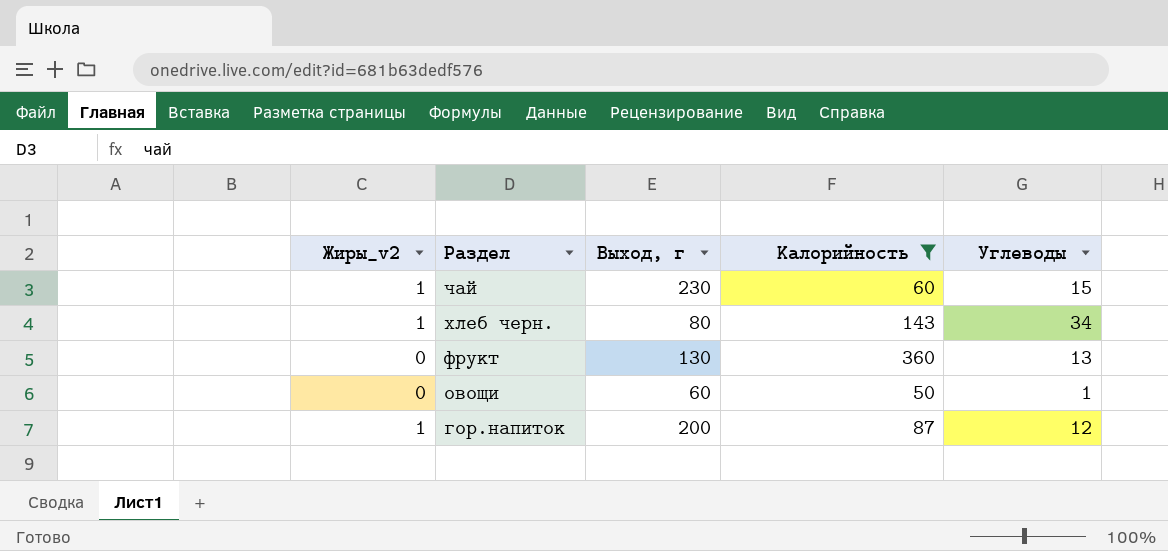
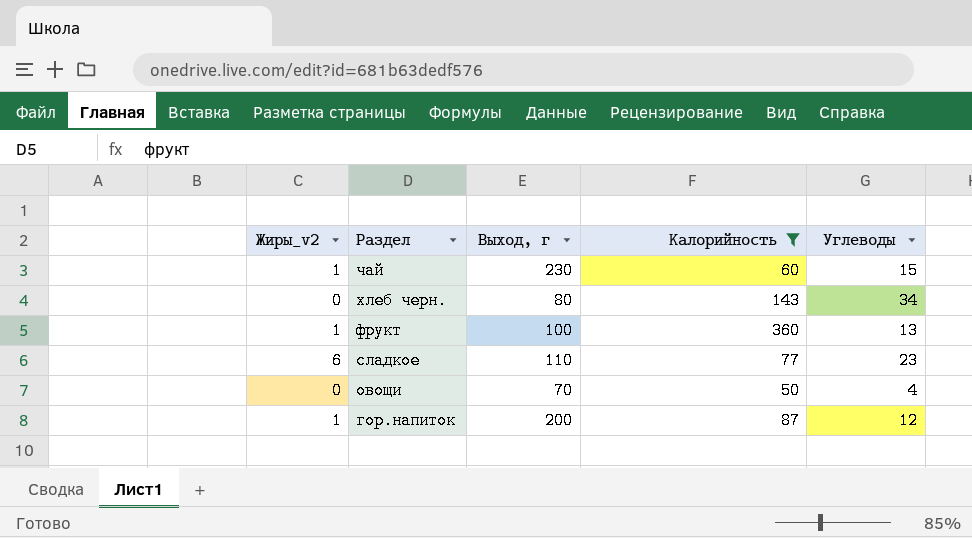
хлеб черн. | Жиры_v2: 1 -> 0
фрукт | Жиры_v2: 0 -> 1
фрукт | Выход, г: 130 -> 100
row сладкое: none -> 6 | 110 | 77 | 23
овощи | Выход, г: 60 -> 70
овощи | Углеводы: 1 -> 4

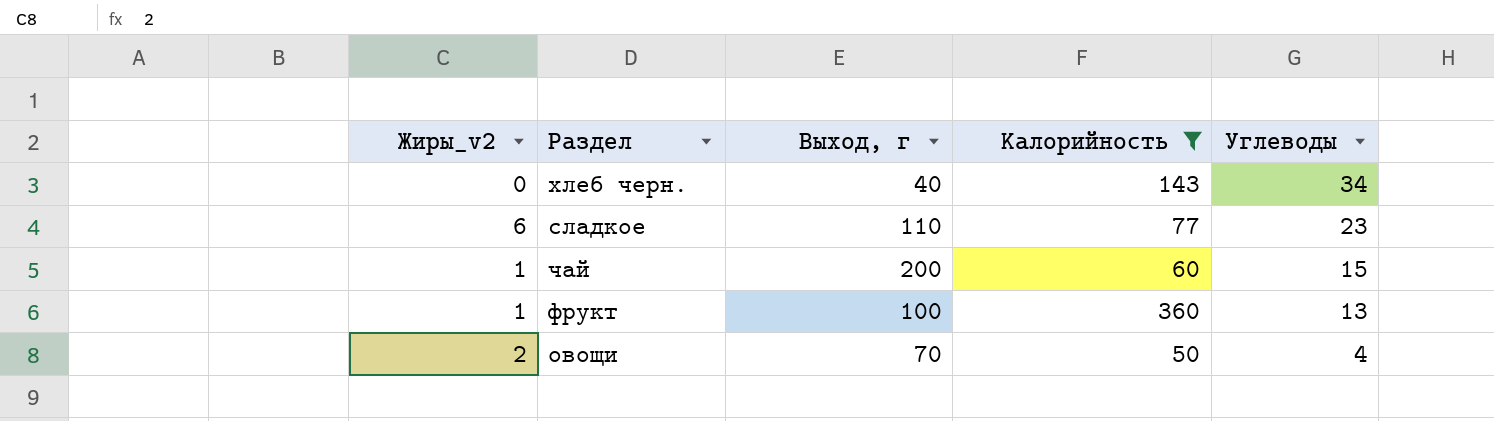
row order: Раздел descending -> Углеводы descending
row гор.напиток: 1 | 200 | 87 | 12 -> none
хлеб черн. | Выход, г: 80 -> 40
чай | Выход, г: 230 -> 200
овощи | Жиры_v2: 0 -> 2

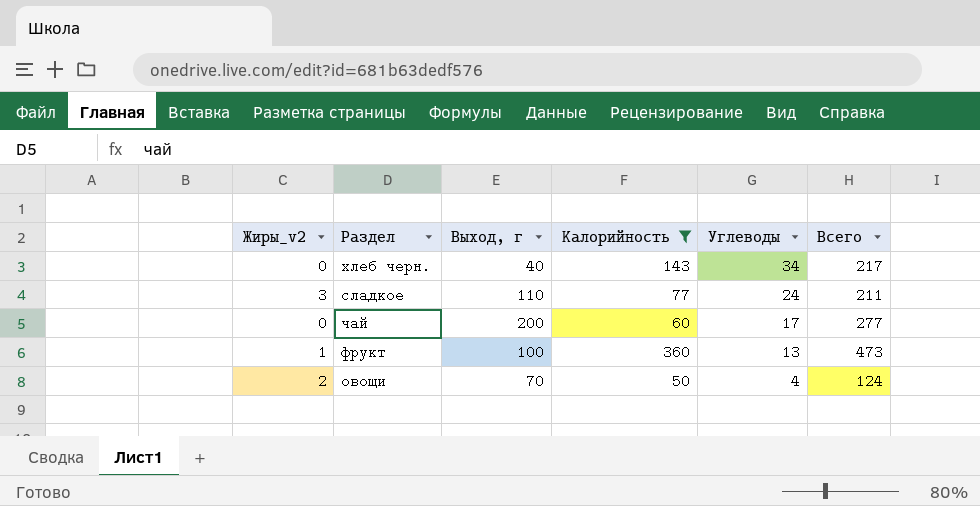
column Всего | formula: none -> [Выход, г] + [Калорийность] + [Углеводы]
сладкое | Жиры_v2: 6 -> 3
сладкое | Углеводы: 23 -> 24
чай | Жиры_v2: 1 -> 0
чай | Углеводы: 15 -> 17

